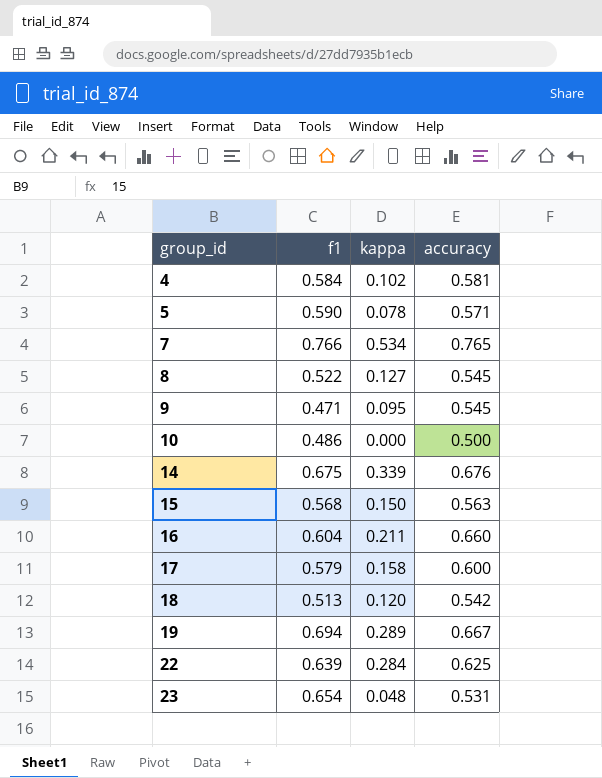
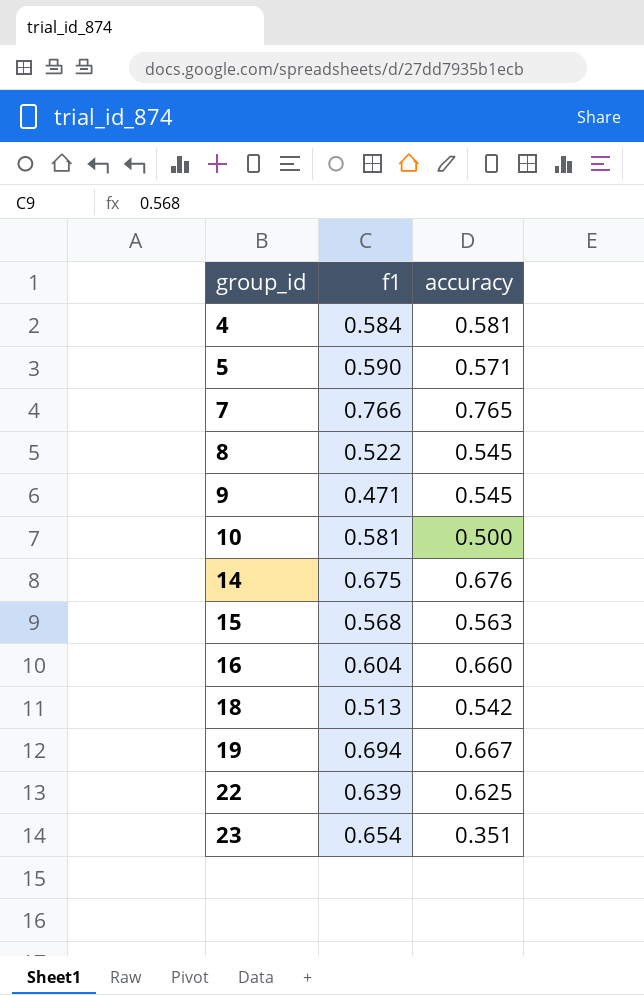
column kappa | position: 3 -> none
row 17: 0.579 | 0.158 | 0.600 -> none
10 | f1: 0.486 -> 0.581
23 | accuracy: 0.531 -> 0.351

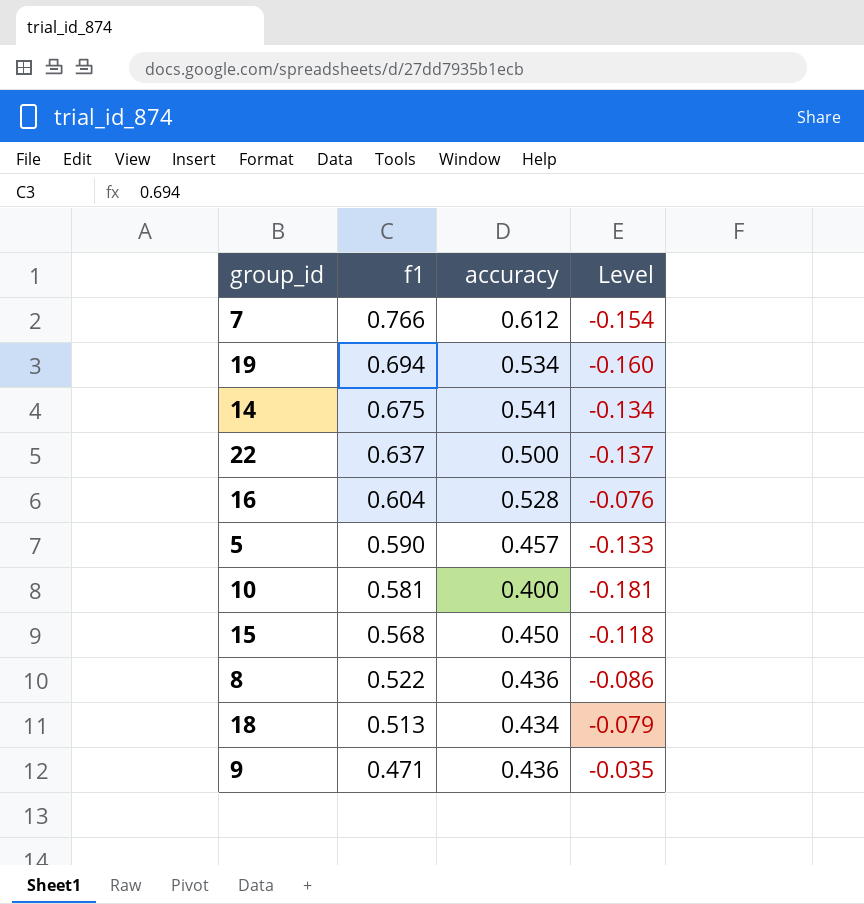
row order: group_id ascending -> f1 descending
column Level | formula: none -> [accuracy] - [f1]
row 4: 0.584 | 0.581 -> none
row 23: 0.654 | 0.351 -> none
7 | accuracy: 0.765 -> 0.612
19 | accuracy: 0.667 -> 0.534
14 | accuracy: 0.676 -> 0.541
22 | f1: 0.639 -> 0.637
22 | accuracy: 0.625 -> 0.500
16 | accuracy: 0.660 -> 0.528
5 | accuracy: 0.571 -> 0.457
10 | accuracy: 0.500 -> 0.400
15 | accuracy: 0.563 -> 0.450
8 | accuracy: 0.545 -> 0.436
18 | accuracy: 0.542 -> 0.434
9 | accuracy: 0.545 -> 0.436

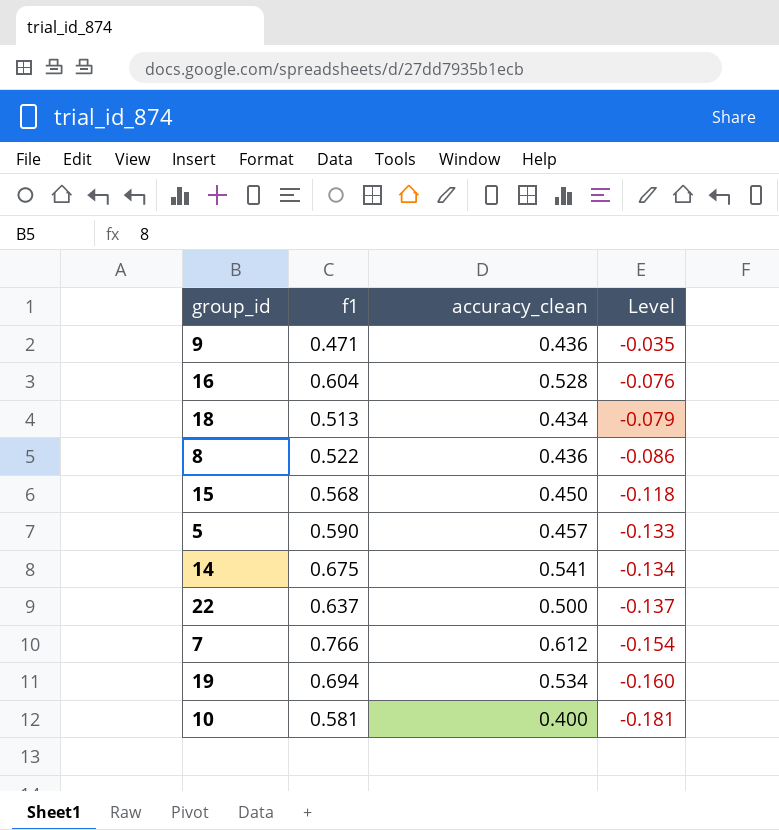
row order: f1 descending -> Level descending
column name: accuracy -> accuracy_clean

